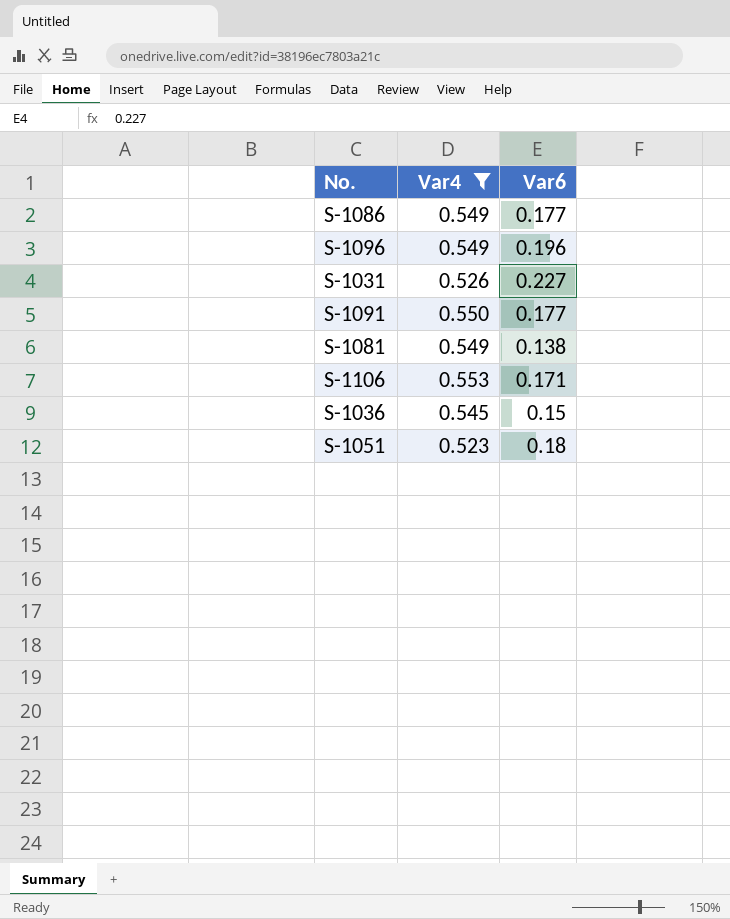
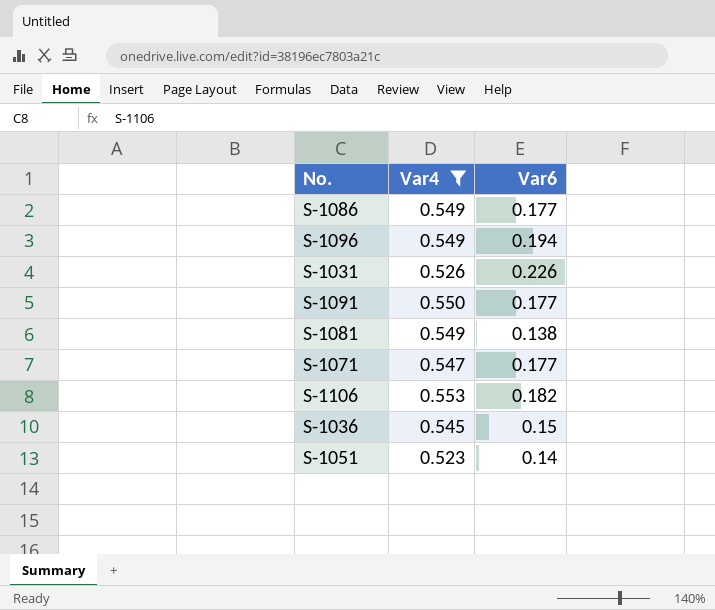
S-1096 | Var6: 0.196 -> 0.194
S-1031 | Var6: 0.227 -> 0.226
row S-1071: none -> 0.547 | 0.177
S-1106 | Var6: 0.171 -> 0.182
S-1051 | Var6: 0.18 -> 0.14

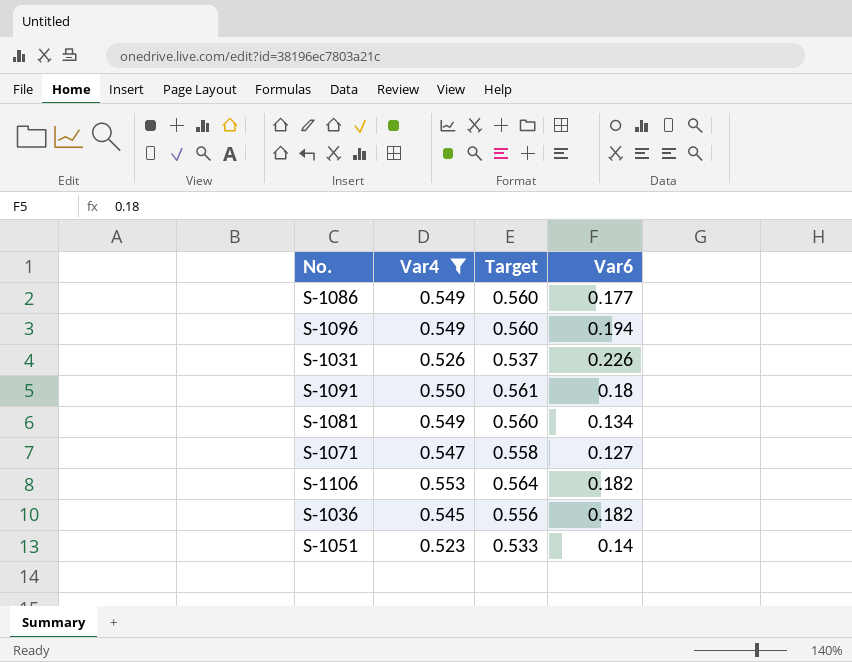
column Target | formula: none -> [Var4] * 1.02
S-1091 | Var6: 0.177 -> 0.18
S-1081 | Var6: 0.138 -> 0.134
S-1071 | Var6: 0.177 -> 0.127
S-1036 | Var6: 0.15 -> 0.182

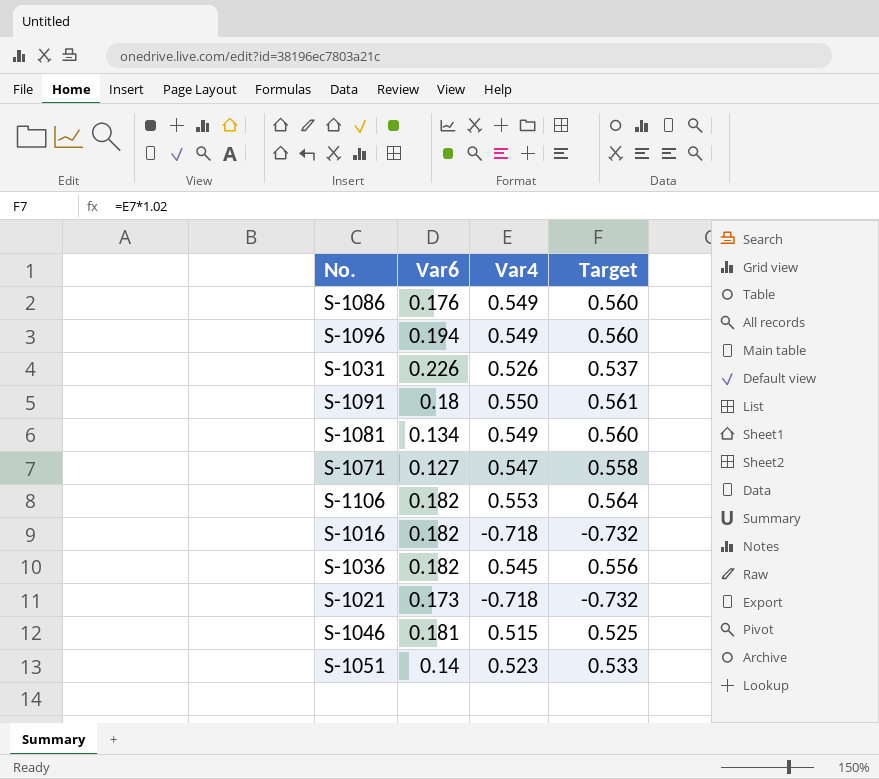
filter: Var4 >= 0.523 -> none
column Var6 | position: 4 -> 2
S-1086 | Var6: 0.177 -> 0.176

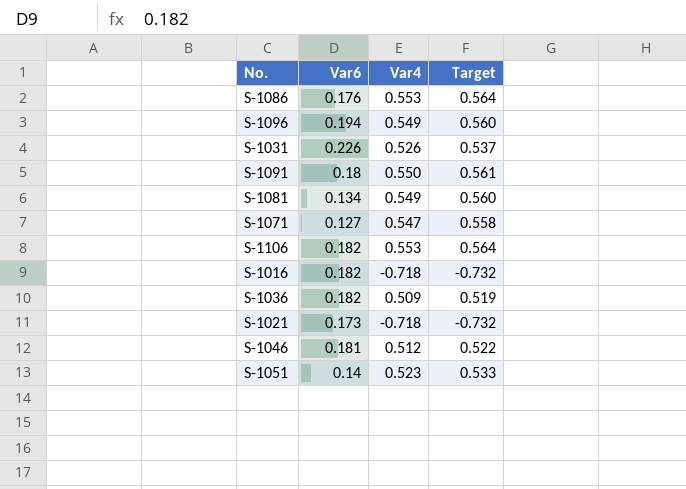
S-1086 | Var4: 0.549 -> 0.553
S-1086 | Target: 0.560 -> 0.564
S-1036 | Var4: 0.545 -> 0.509
S-1036 | Target: 0.556 -> 0.519
S-1046 | Var4: 0.515 -> 0.512
S-1046 | Target: 0.525 -> 0.522

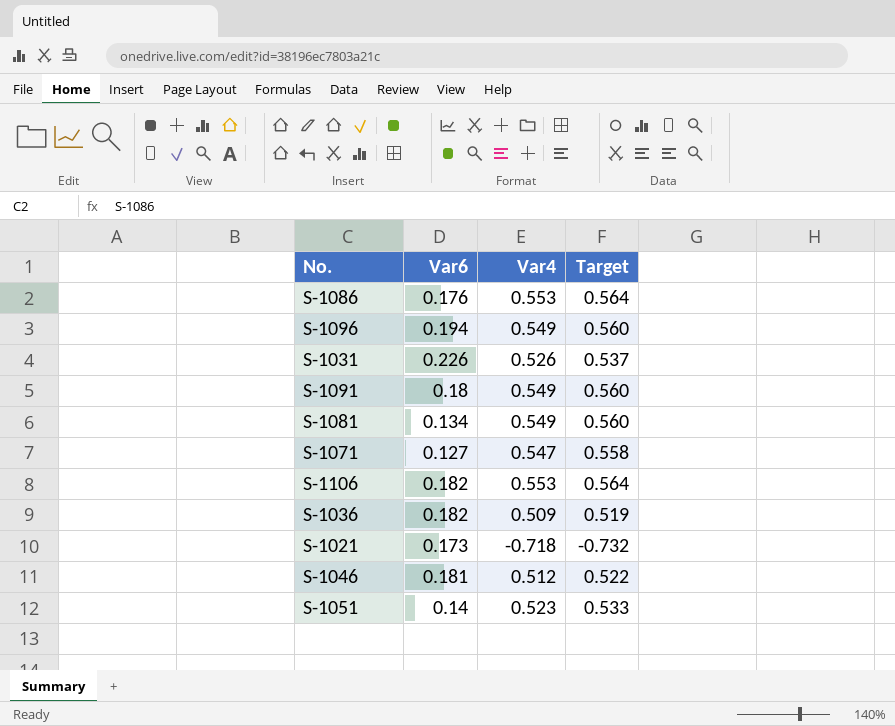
row S-1016: 0.182 | -0.718 | -0.732 -> none
S-1091 | Var4: 0.550 -> 0.549
S-1091 | Target: 0.561 -> 0.560

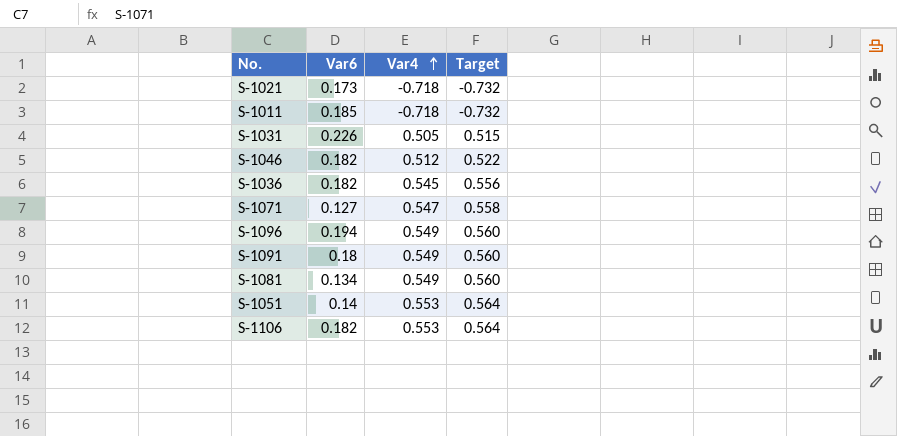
row order: none -> Var4 ascending
row S-1086: 0.176 | 0.553 | 0.564 -> none
row S-1011: none -> 0.185 | -0.718 | -0.732
S-1031 | Var4: 0.526 -> 0.505
S-1031 | Target: 0.537 -> 0.515
S-1046 | Var6: 0.181 -> 0.182
S-1036 | Var4: 0.509 -> 0.545
S-1036 | Target: 0.519 -> 0.556
S-1051 | Var4: 0.523 -> 0.553
S-1051 | Target: 0.533 -> 0.564

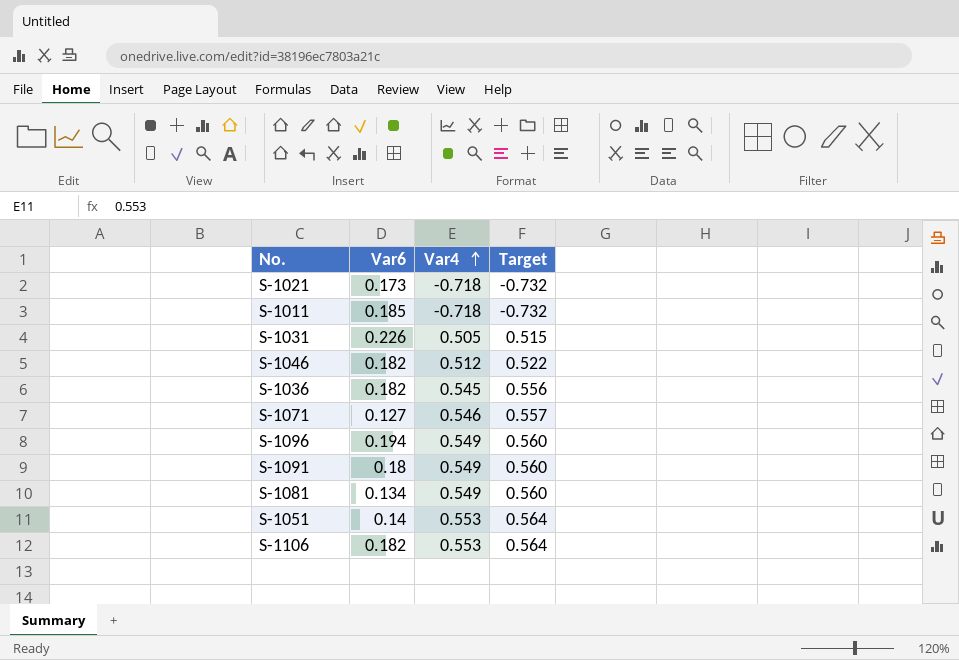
S-1071 | Var4: 0.547 -> 0.546
S-1071 | Target: 0.558 -> 0.557

